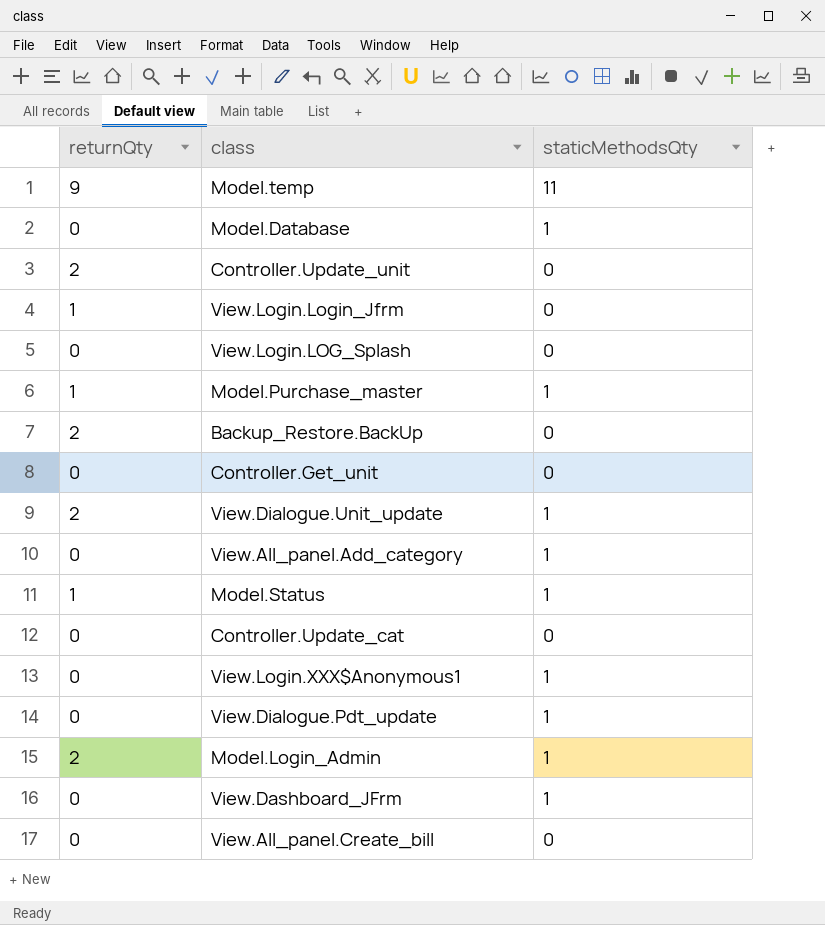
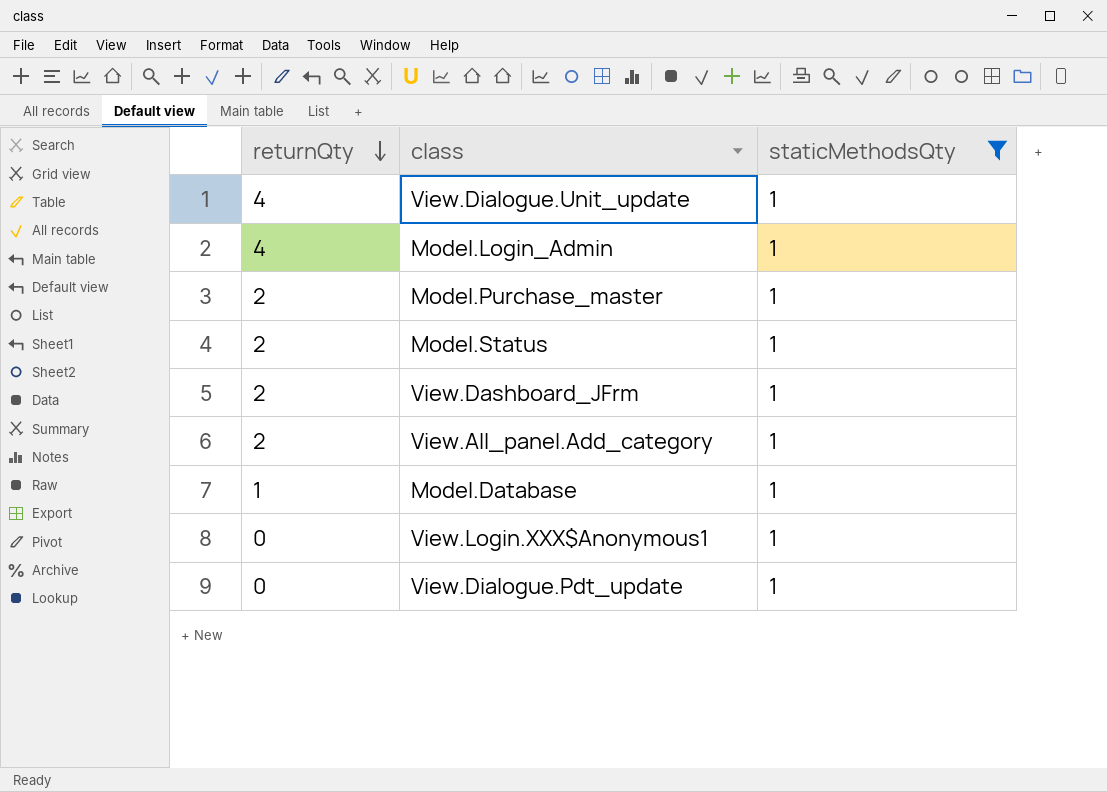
filter: none -> staticMethodsQty = 1
row order: none -> returnQty descending
View.Dialogue.Unit_update | returnQty: 2 -> 4
Model.Login_Admin | returnQty: 2 -> 4
Model.Purchase_master | returnQty: 1 -> 2
Model.Status | returnQty: 1 -> 2
View.Dashboard_JFrm | returnQty: 0 -> 2
View.All_panel.Add_category | returnQty: 0 -> 2
Model.Database | returnQty: 0 -> 1

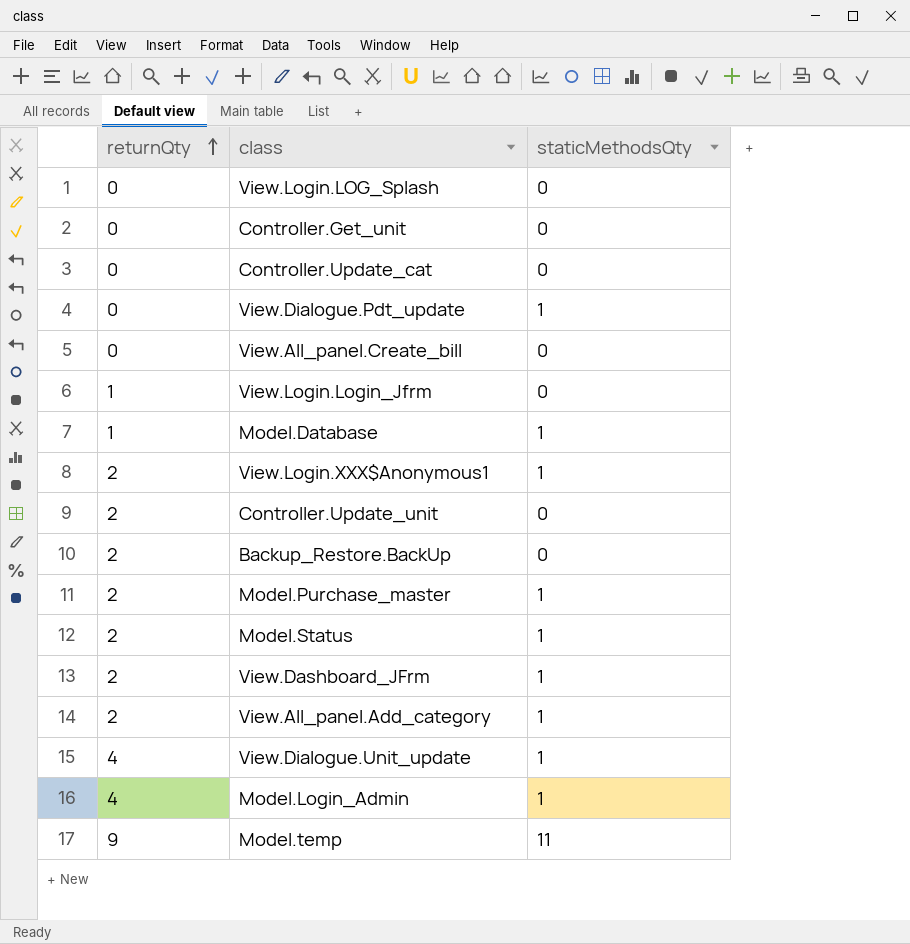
filter: staticMethodsQty = 1 -> none
row order: returnQty descending -> returnQty ascending
View.Login.XXX$Anonymous1 | returnQty: 0 -> 2

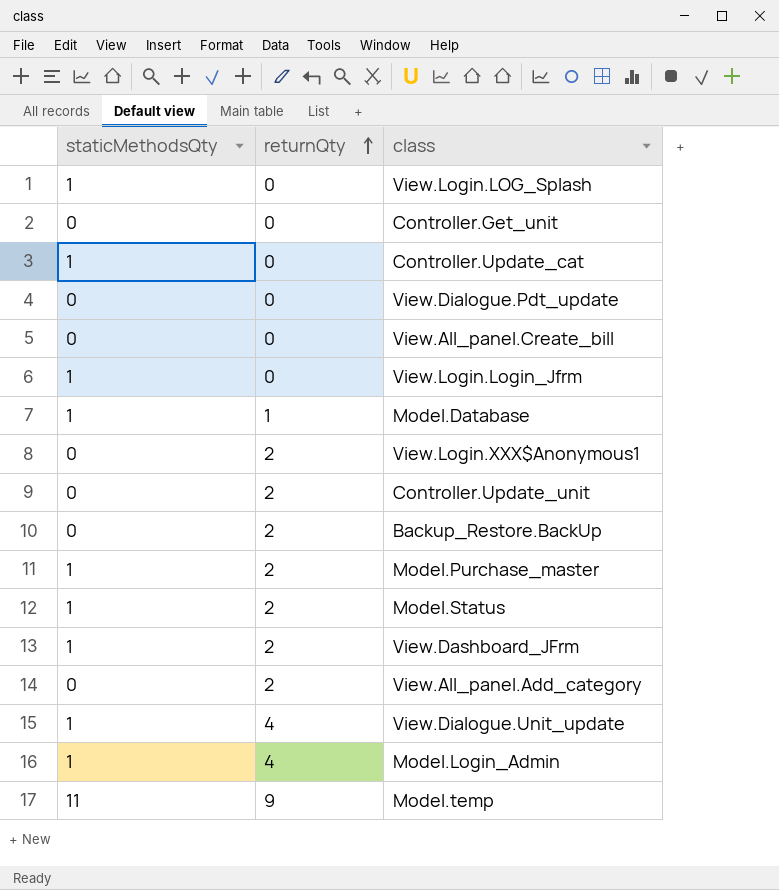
column staticMethodsQty | position: 3 -> 1
View.Login.LOG_Splash | staticMethodsQty: 0 -> 1
Controller.Update_cat | staticMethodsQty: 0 -> 1
View.Dialogue.Pdt_update | staticMethodsQty: 1 -> 0
View.Login.Login_Jfrm | staticMethodsQty: 0 -> 1
View.Login.Login_Jfrm | returnQty: 1 -> 0
View.Login.XXX$Anonymous1 | staticMethodsQty: 1 -> 0
View.All_panel.Add_category | staticMethodsQty: 1 -> 0

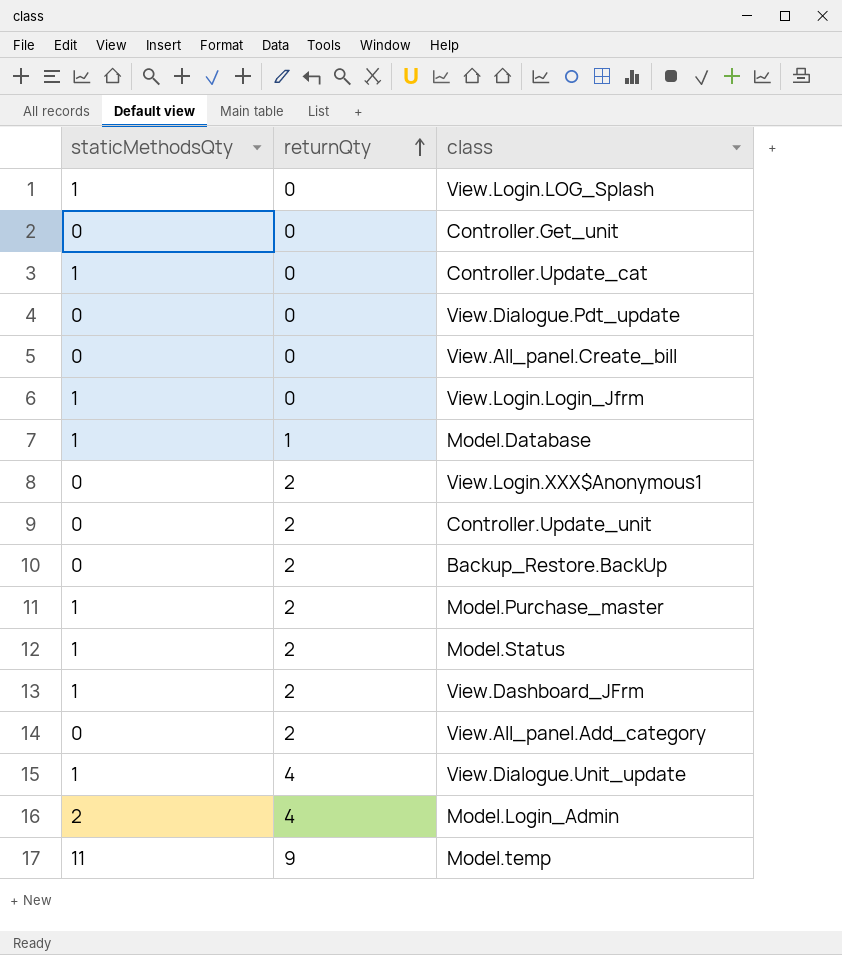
Model.Login_Admin | staticMethodsQty: 1 -> 2

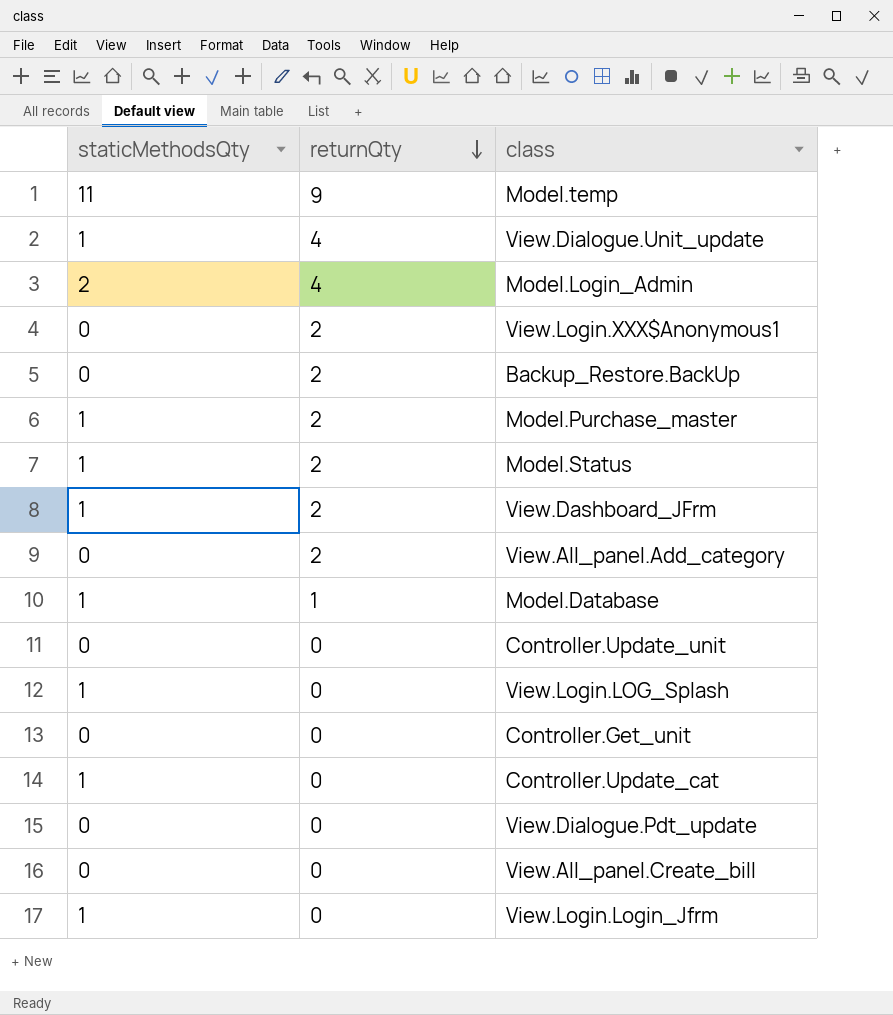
row order: returnQty ascending -> returnQty descending
Controller.Update_unit | returnQty: 2 -> 0

